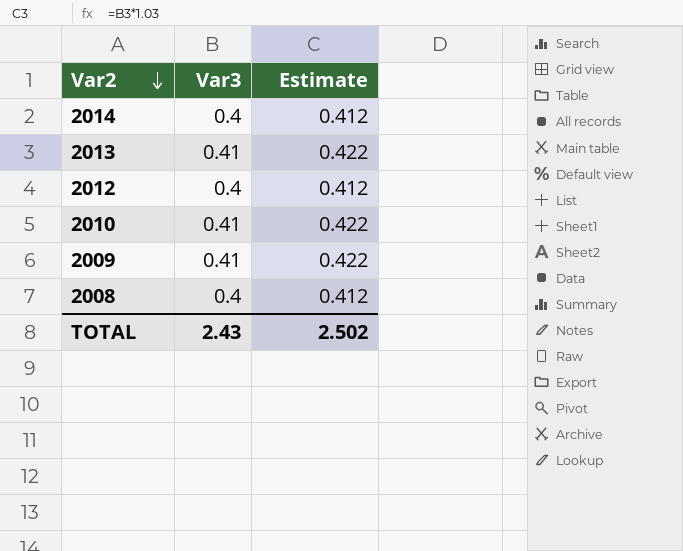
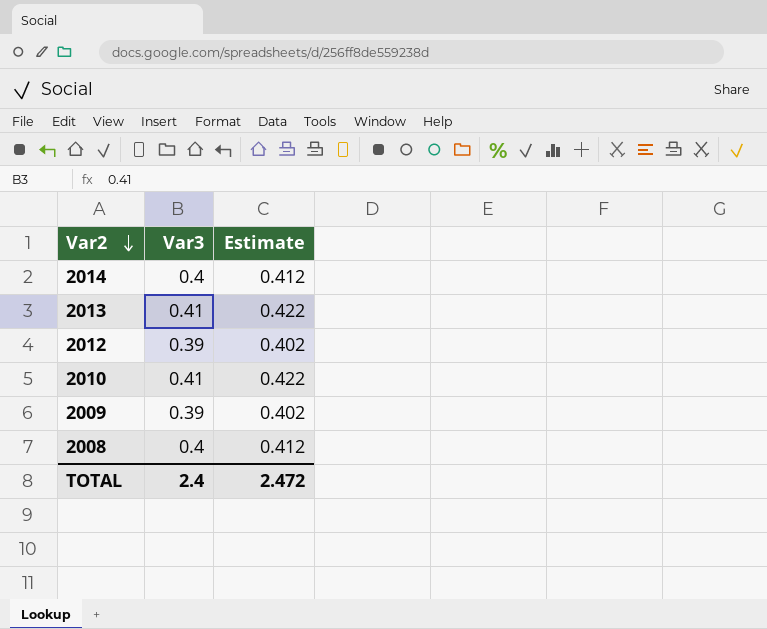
2012 | Var3: 0.4 -> 0.39
2012 | Estimate: 0.412 -> 0.402
2009 | Var3: 0.41 -> 0.39
2009 | Estimate: 0.422 -> 0.402
TOTAL | Var3: 2.43 -> 2.4
TOTAL | Estimate: 2.502 -> 2.472

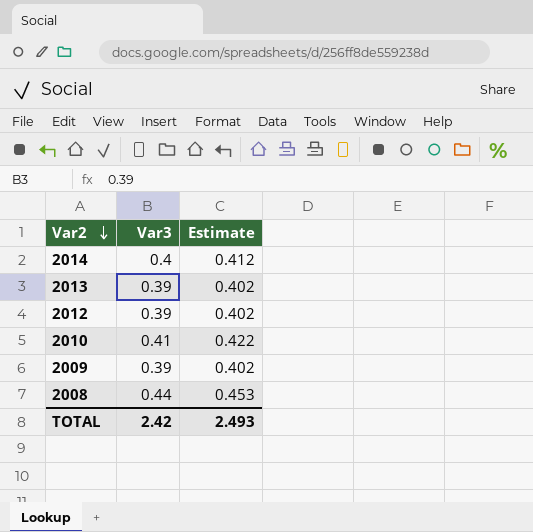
2013 | Var3: 0.41 -> 0.39
2013 | Estimate: 0.422 -> 0.402
2008 | Var3: 0.4 -> 0.44
2008 | Estimate: 0.412 -> 0.453
TOTAL | Var3: 2.4 -> 2.42
TOTAL | Estimate: 2.472 -> 2.493

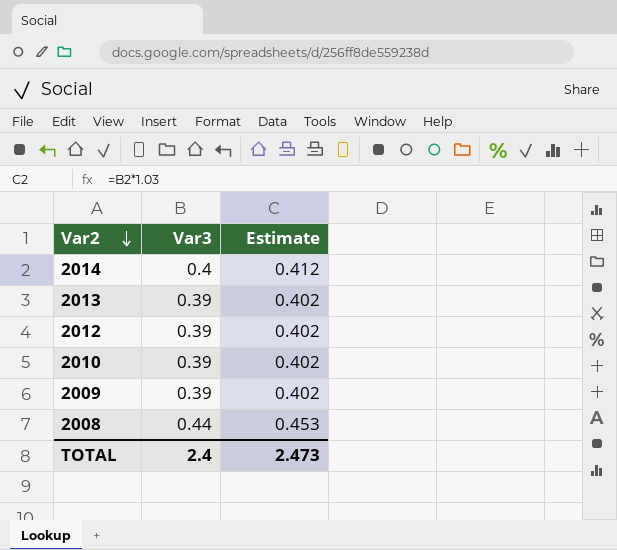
2010 | Var3: 0.41 -> 0.39
2010 | Estimate: 0.422 -> 0.402
TOTAL | Var3: 2.42 -> 2.4
TOTAL | Estimate: 2.493 -> 2.473

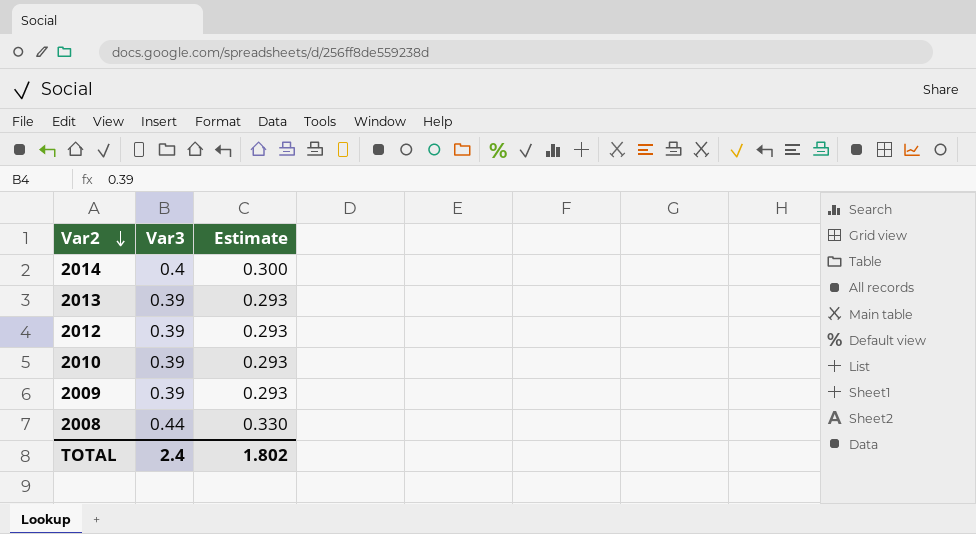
column Estimate | formula: [Var3] * 1.03 -> [Var3] * 0.75
TOTAL | Estimate: 2.473 -> 1.802

